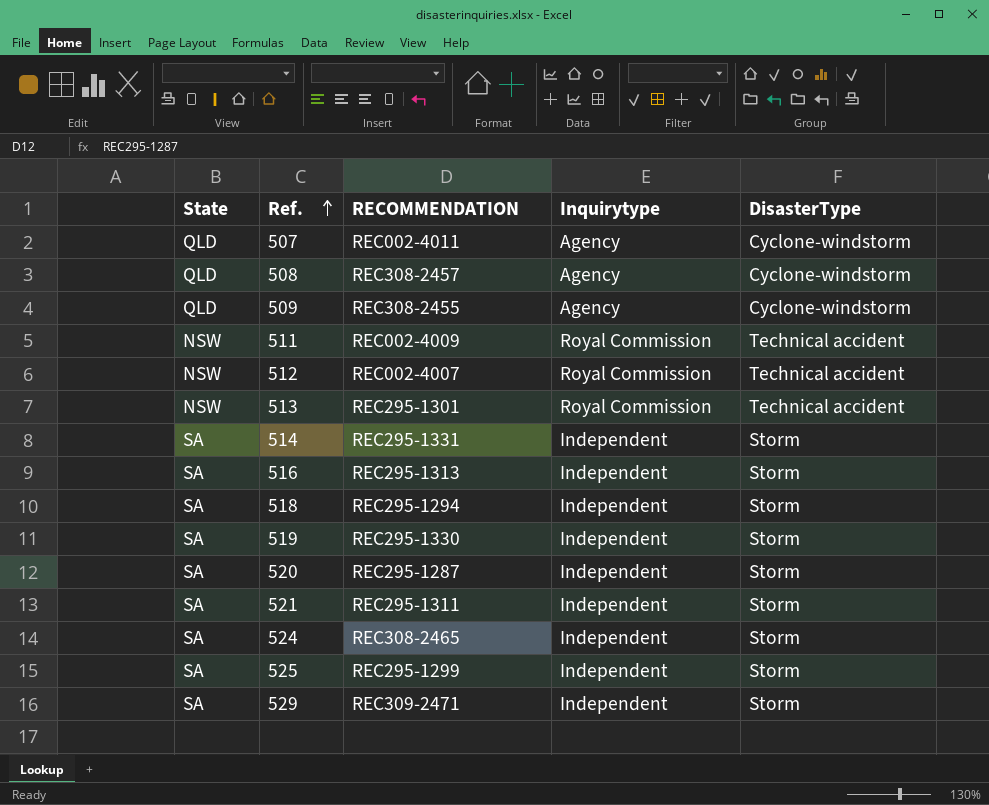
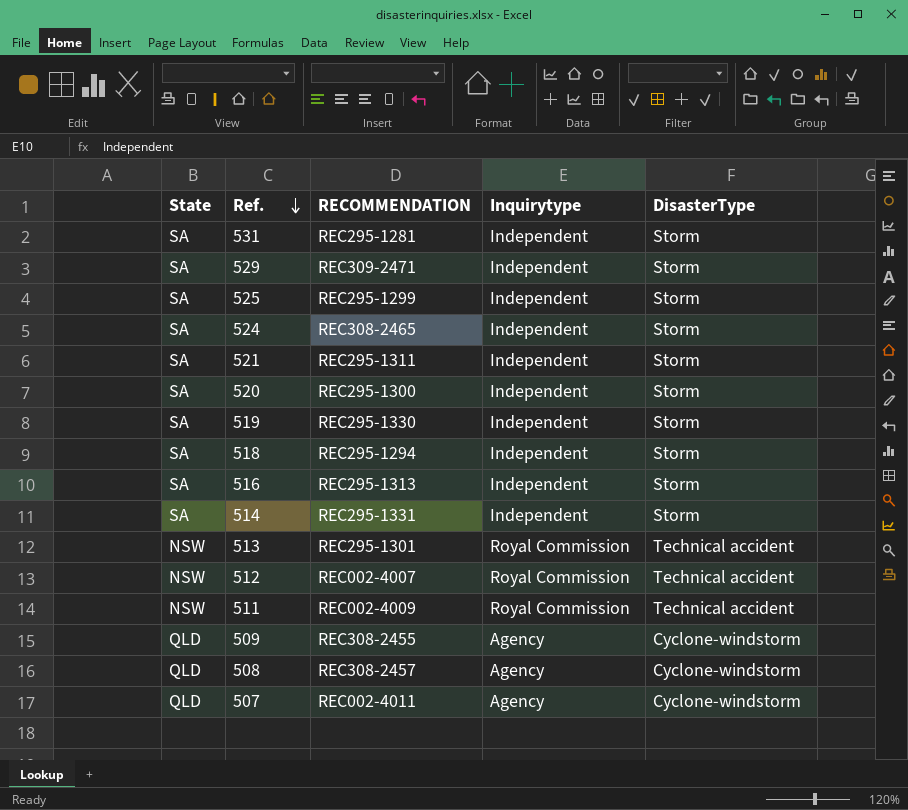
row order: Ref. ascending -> Ref. descending
row 531: none -> SA | REC295-1281 | Independent | Storm
520 | RECOMMENDATION: REC295-1287 -> REC295-1300

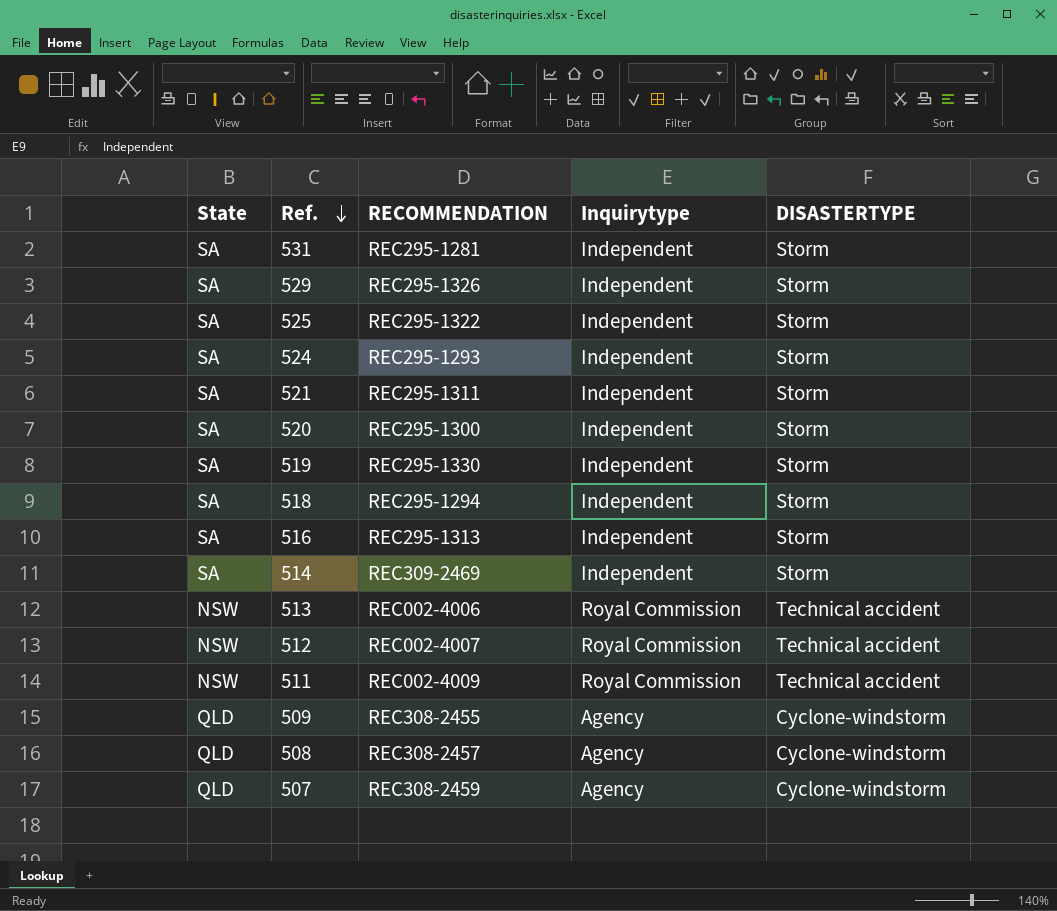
column name: DisasterType -> DISASTERTYPE
529 | RECOMMENDATION: REC309-2471 -> REC295-1326
525 | RECOMMENDATION: REC295-1299 -> REC295-1322
524 | RECOMMENDATION: REC308-2465 -> REC295-1293
514 | RECOMMENDATION: REC295-1331 -> REC309-2469
513 | RECOMMENDATION: REC295-1301 -> REC002-4006
507 | RECOMMENDATION: REC002-4011 -> REC308-2459

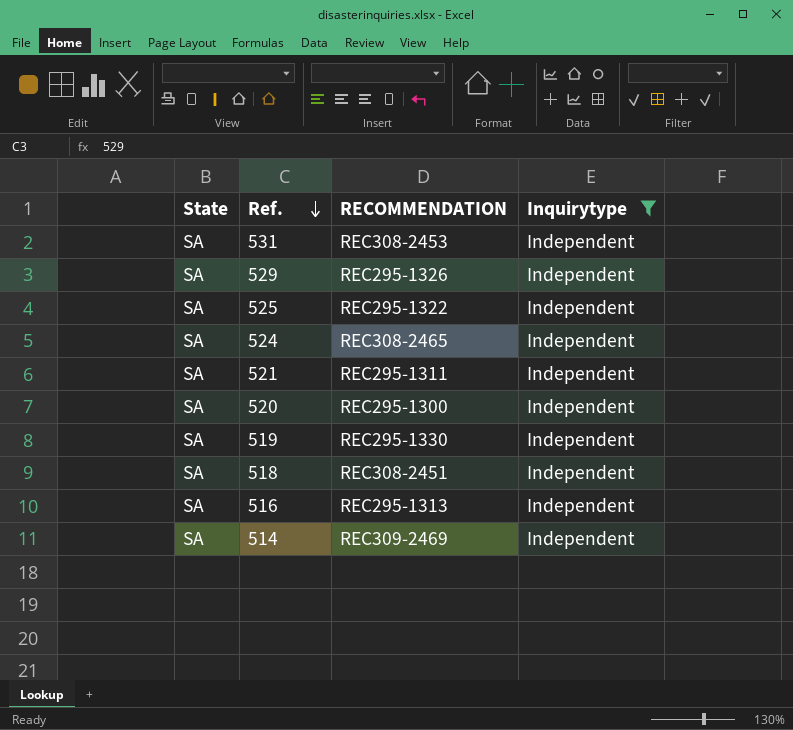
filter: none -> Inquirytype = Independent
column DISASTERTYPE | position: 5 -> none
531 | RECOMMENDATION: REC295-1281 -> REC308-2453
524 | RECOMMENDATION: REC295-1293 -> REC308-2465
518 | RECOMMENDATION: REC295-1294 -> REC308-2451

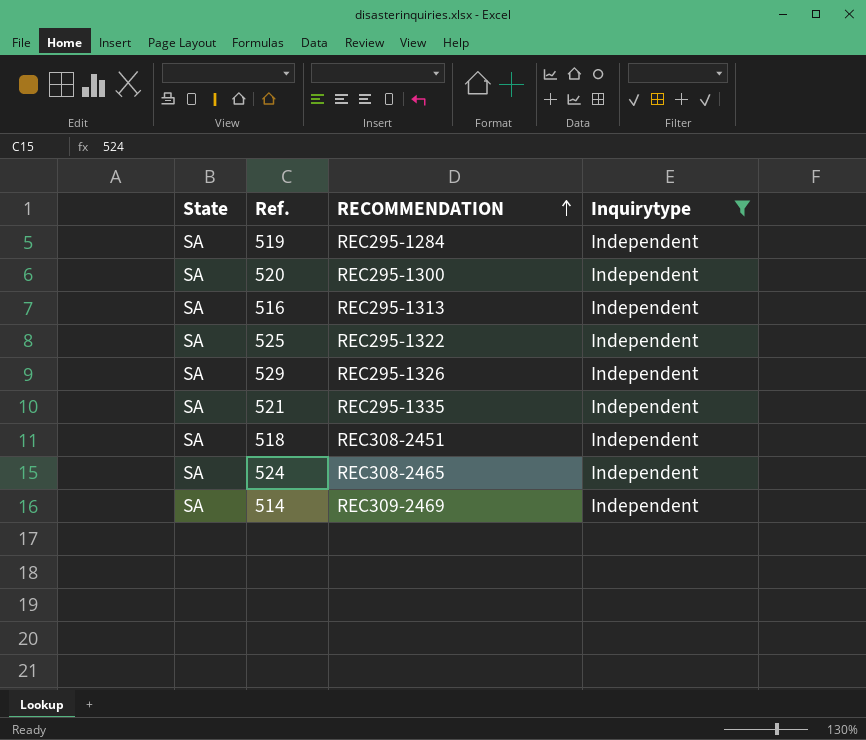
row order: Ref. descending -> RECOMMENDATION ascending
row 531: SA | REC308-2453 | Independent -> none
519 | RECOMMENDATION: REC295-1330 -> REC295-1284
521 | RECOMMENDATION: REC295-1311 -> REC295-1335

